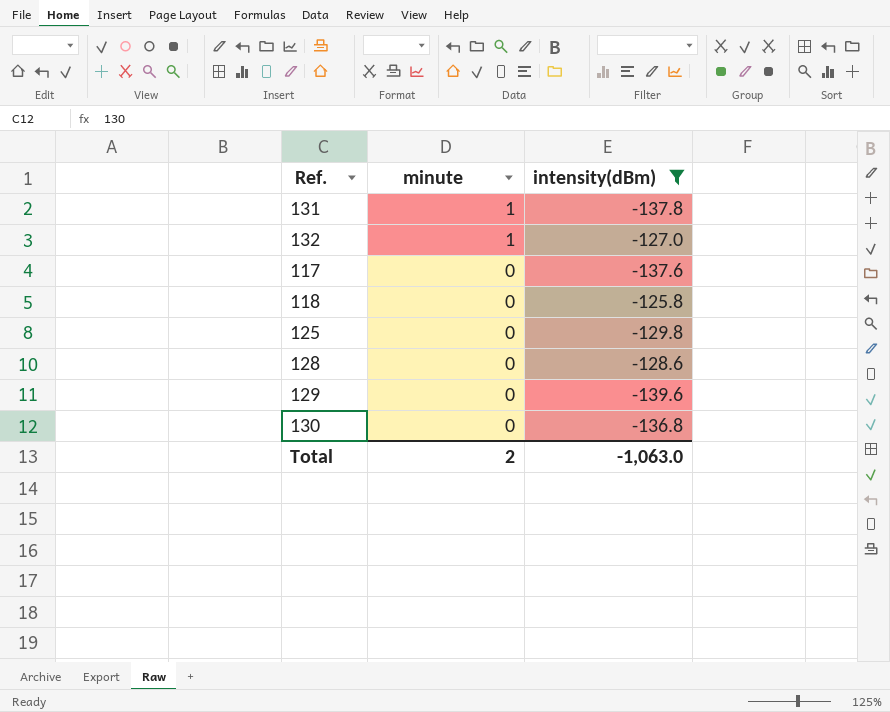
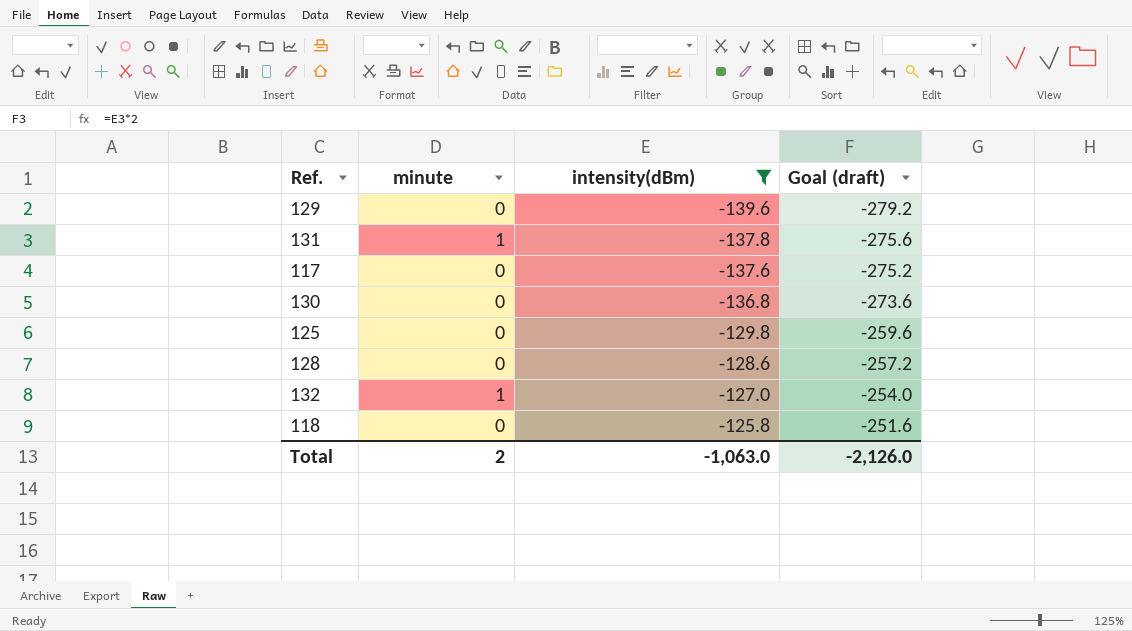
row order: minute descending -> intensity(dBm) ascending
column Goal (draft) | formula: none -> [intensity(dBm)] * 2

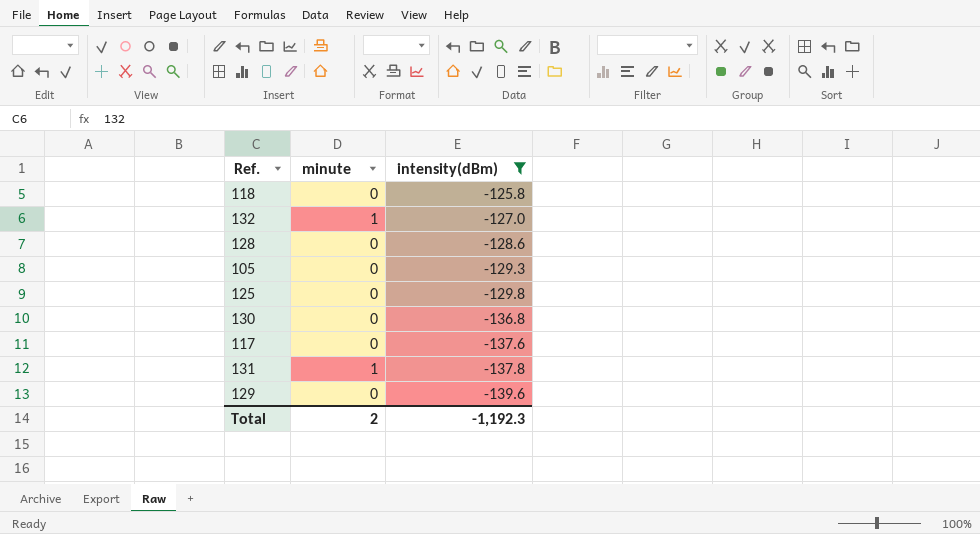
row order: intensity(dBm) ascending -> intensity(dBm) descending
column Goal (draft) | formula: [intensity(dBm)] * 2 -> none
row 105: none -> 0 | -129.3
Total | intensity(dBm): -1,063.0 -> -1,192.3

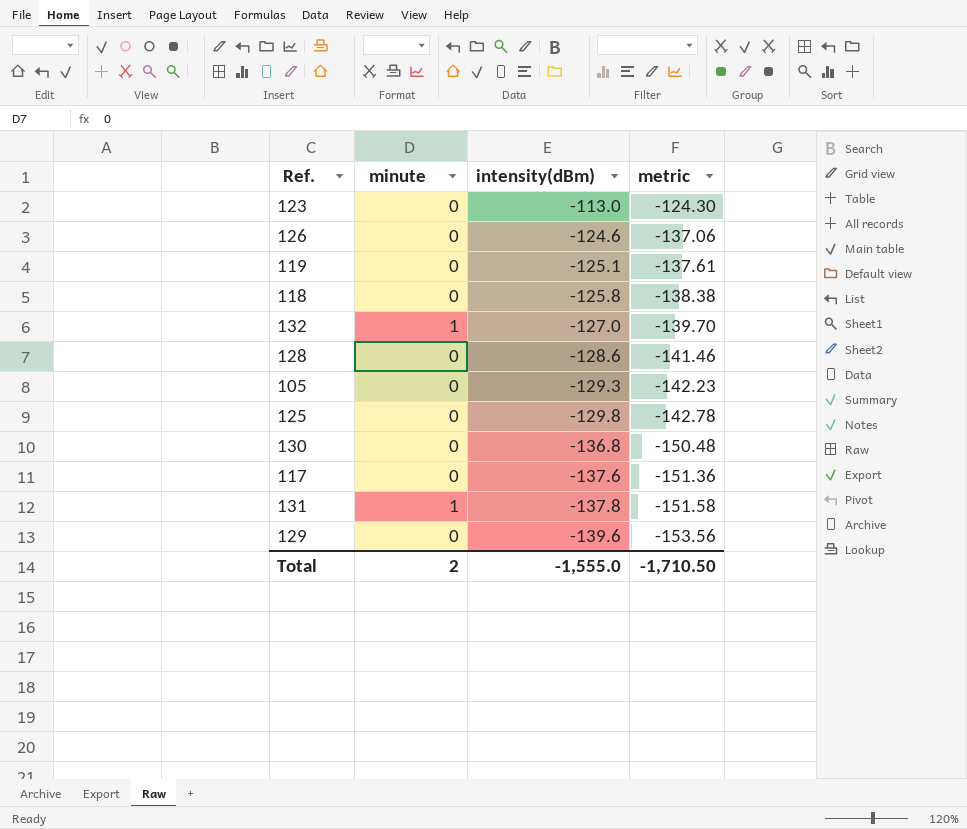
filter: intensity(dBm) <= -125.8 -> none
column metric | formula: none -> [intensity(dBm)] * 1.1
Total | intensity(dBm): -1,192.3 -> -1,555.0

